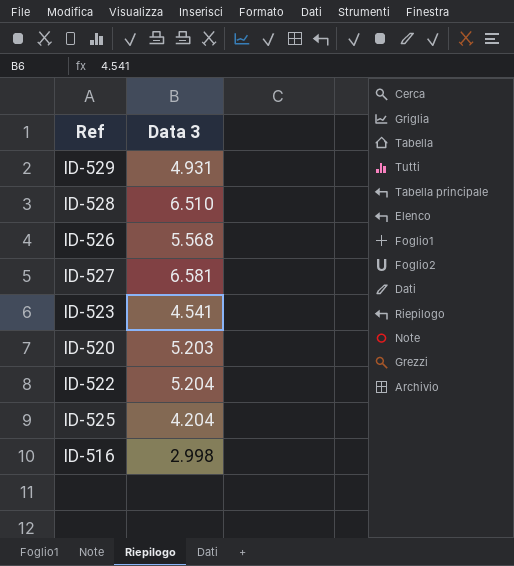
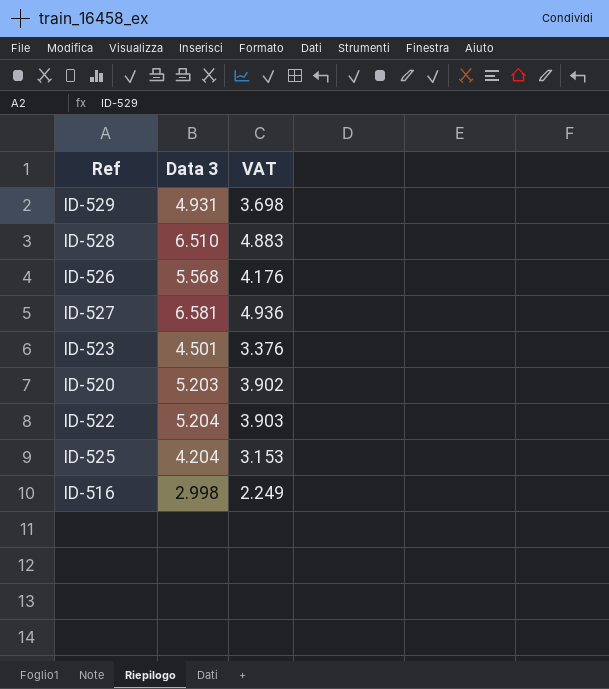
column VAT | formula: none -> [Data 3] * 0.75
ID-523 | Data 3: 4.541 -> 4.501

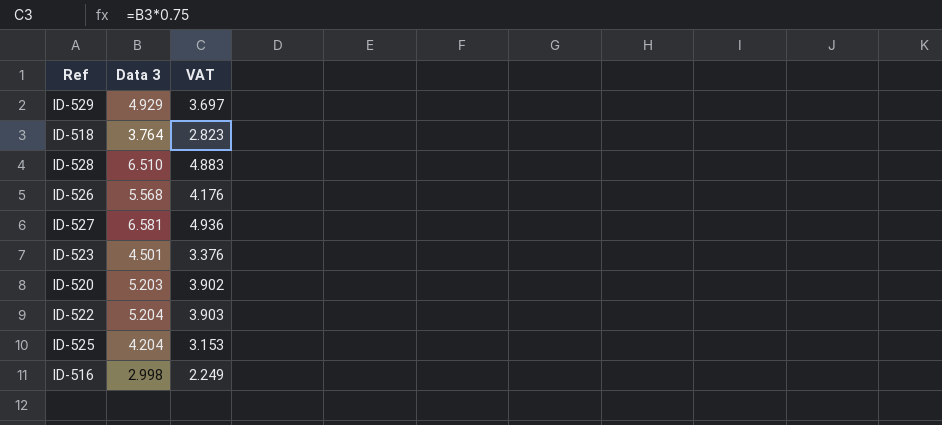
ID-529 | Data 3: 4.931 -> 4.929
ID-529 | VAT: 3.698 -> 3.697
row ID-518: none -> 3.764 | 2.823

